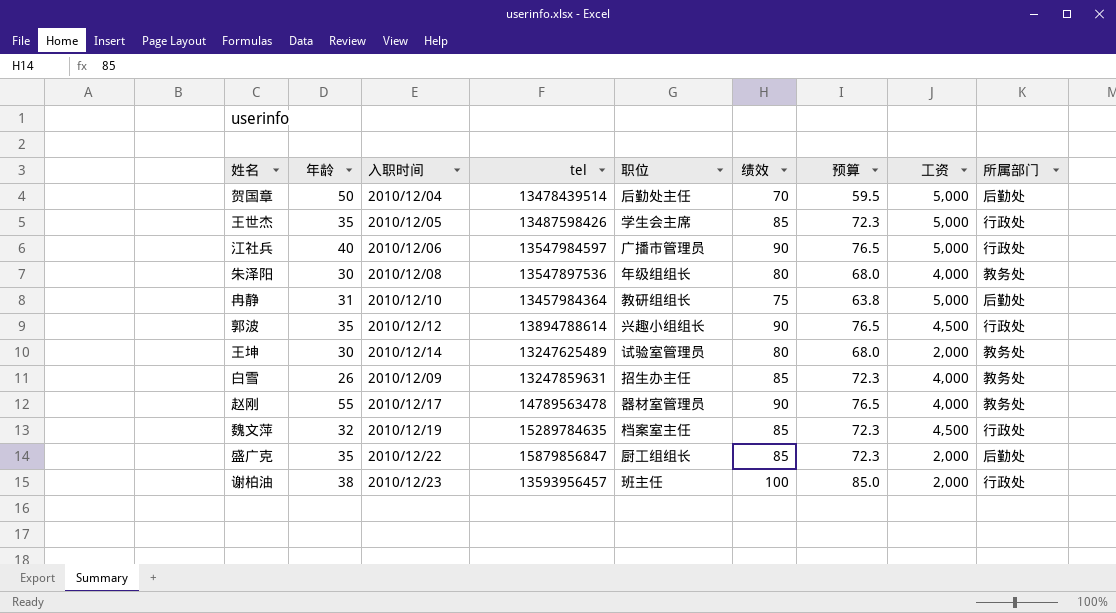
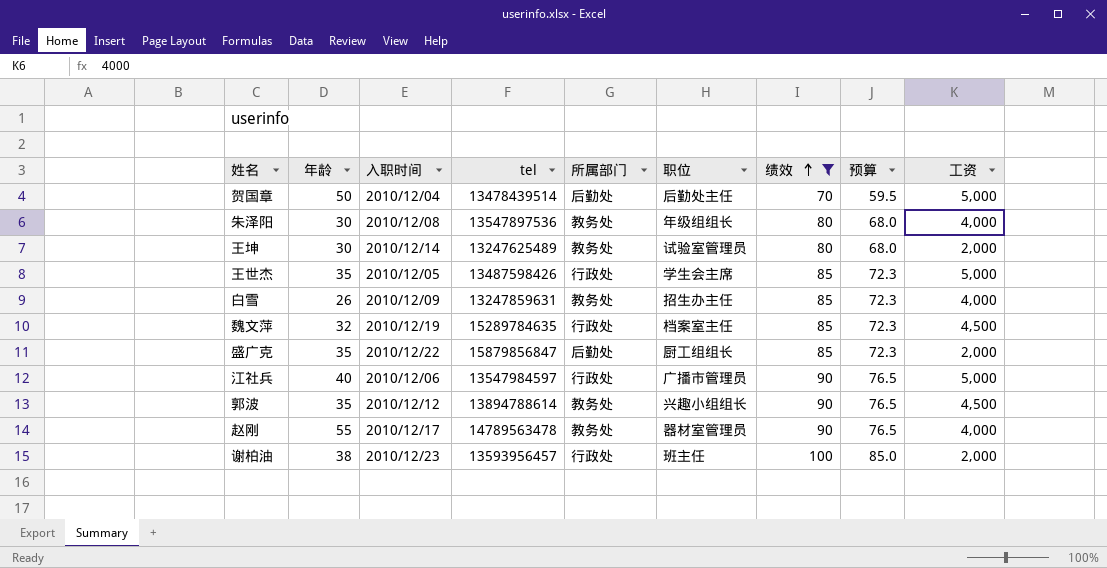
filter: none -> 绩效 != 75
row order: none -> 绩效 ascending
column 所属部门 | position: 9 -> 5
郭波 | 所属部门: 行政处 -> 教务处

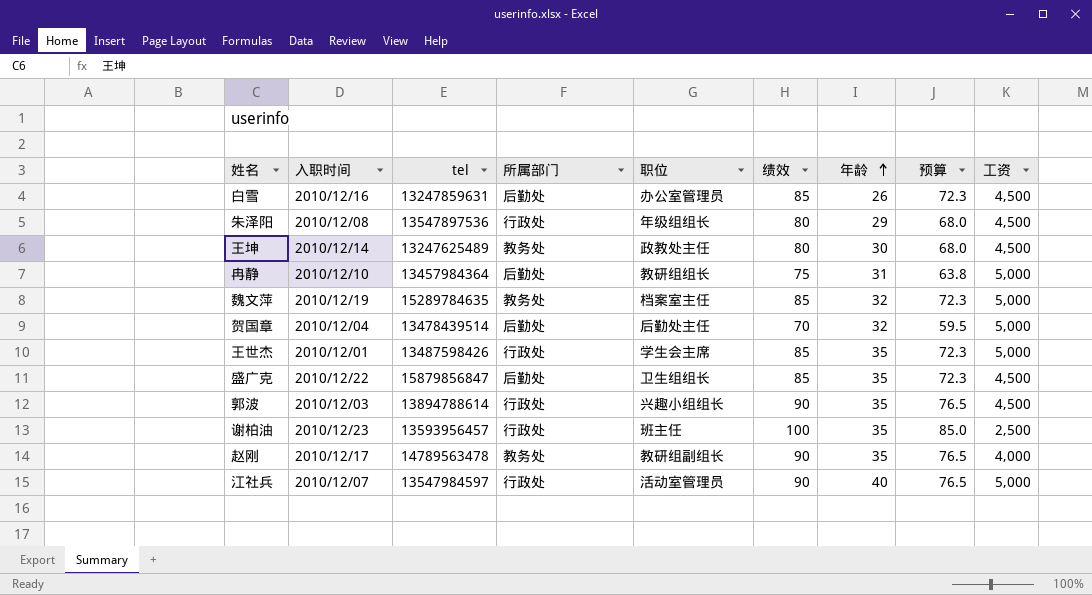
filter: 绩效 != 75 -> none
row order: 绩效 ascending -> 年龄 ascending
column 年龄 | position: 2 -> 7
白雪 | 入职时间: 2010/12/09 -> 2010/12/16
白雪 | 所属部门: 教务处 -> 后勤处
白雪 | 职位: 招生办主任 -> 办公室管理员
白雪 | 工资: 4,000 -> 4,500
朱泽阳 | 所属部门: 教务处 -> 行政处
朱泽阳 | 年龄: 30 -> 29
朱泽阳 | 工资: 4,000 -> 4,500
王坤 | 职位: 试验室管理员 -> 政教处主任
王坤 | 工资: 2,000 -> 4,500
魏文萍 | 所属部门: 行政处 -> 教务处
魏文萍 | 工资: 4,500 -> 5,000
贺国章 | 年龄: 50 -> 32
王世杰 | 入职时间: 2010/12/05 -> 2010/12/01
盛广克 | 职位: 厨工组组长 -> 卫生组组长
盛广克 | 工资: 2,000 -> 4,500
郭波 | 入职时间: 2010/12/12 -> 2010/12/03
郭波 | 所属部门: 教务处 -> 行政处
谢柏油 | 年龄: 38 -> 35
谢柏油 | 工资: 2,000 -> 2,500
赵刚 | 职位: 器材室管理员 -> 教研组副组长
赵刚 | 年龄: 55 -> 35
江社兵 | 入职时间: 2010/12/06 -> 2010/12/07
江社兵 | 职位: 广播市管理员 -> 活动室管理员

